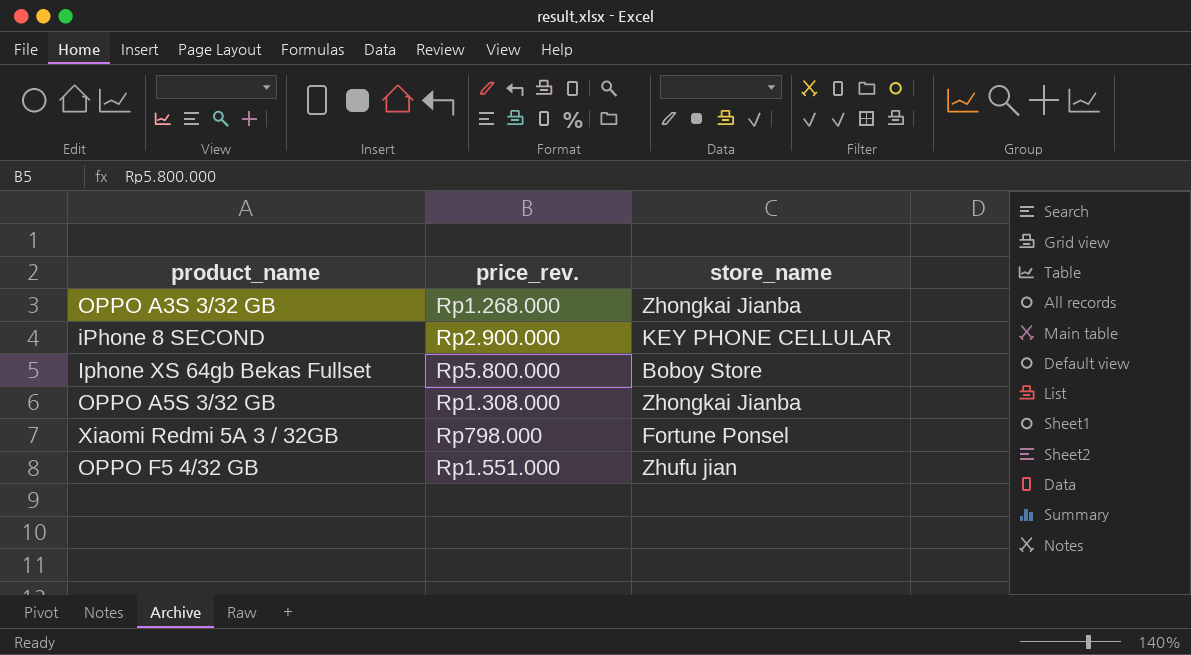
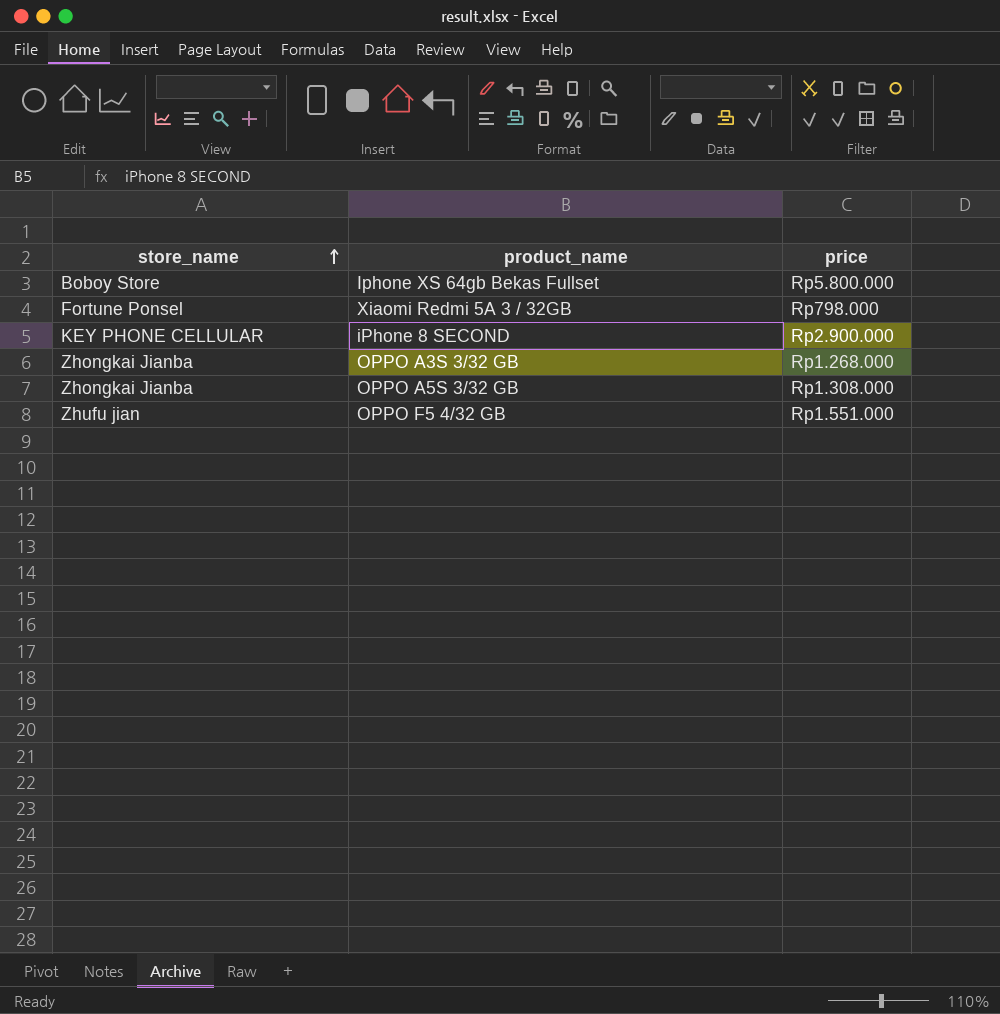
row order: none -> store_name ascending
column store_name | position: 3 -> 1
column name: price_rev. -> price

